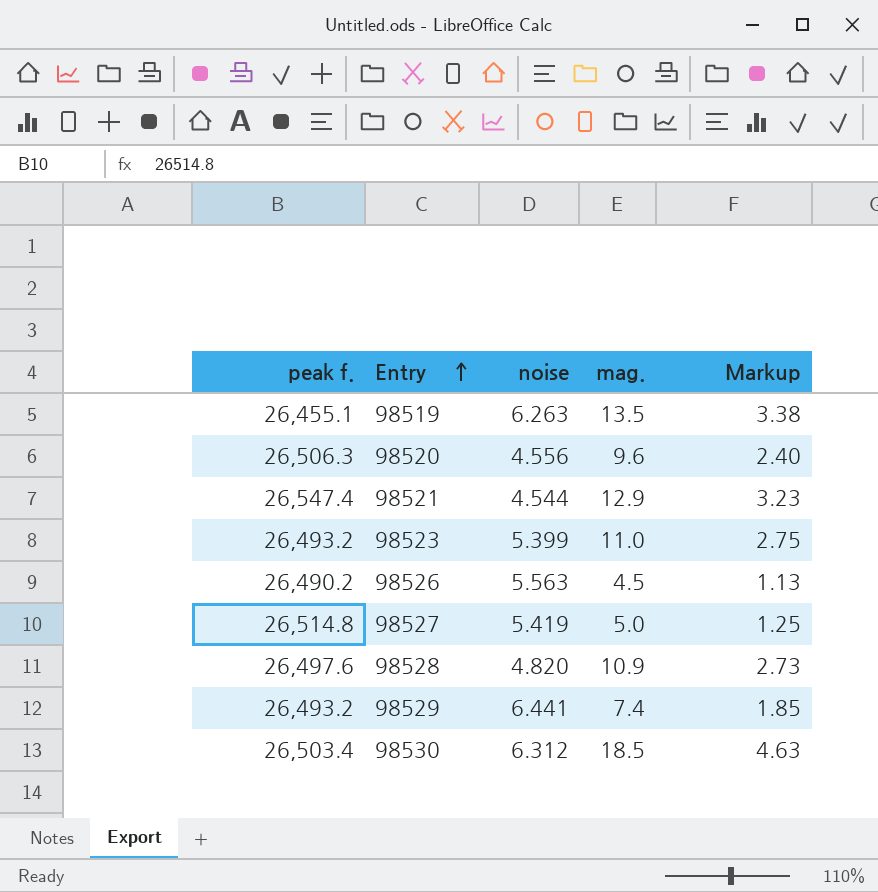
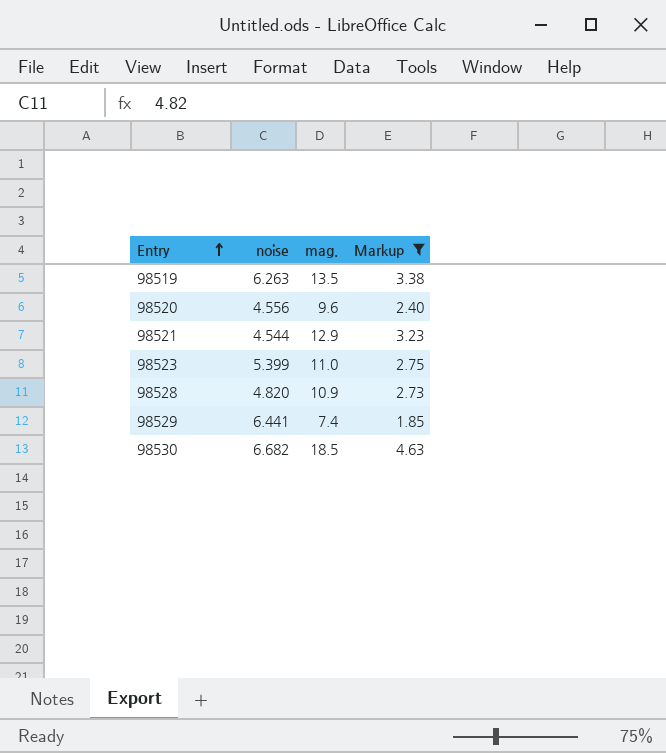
filter: none -> Markup >= 1.85
column peak f. | position: 1 -> none
98530 | noise: 6.312 -> 6.682

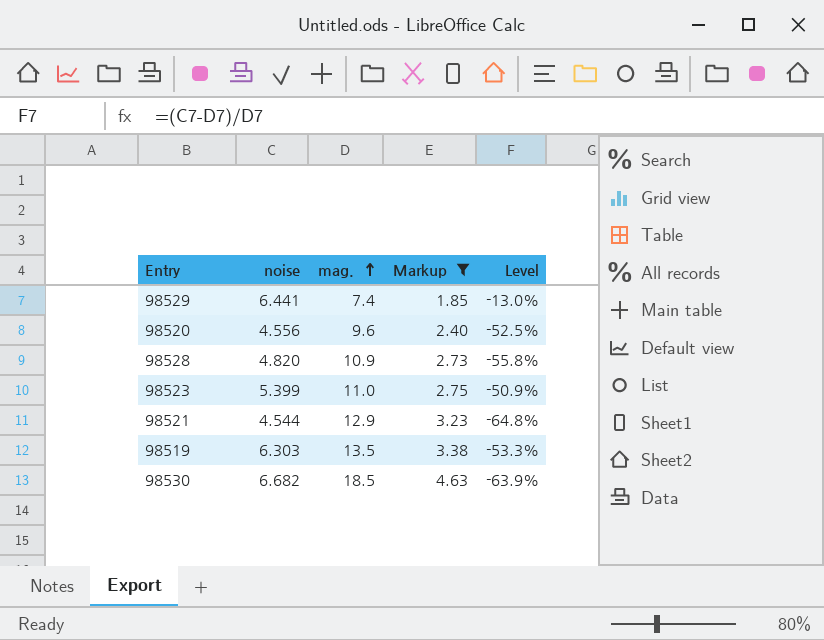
row order: Entry ascending -> mag. ascending
column Level | formula: none -> ([noise] - [mag.]) / [mag.]
98519 | noise: 6.263 -> 6.303

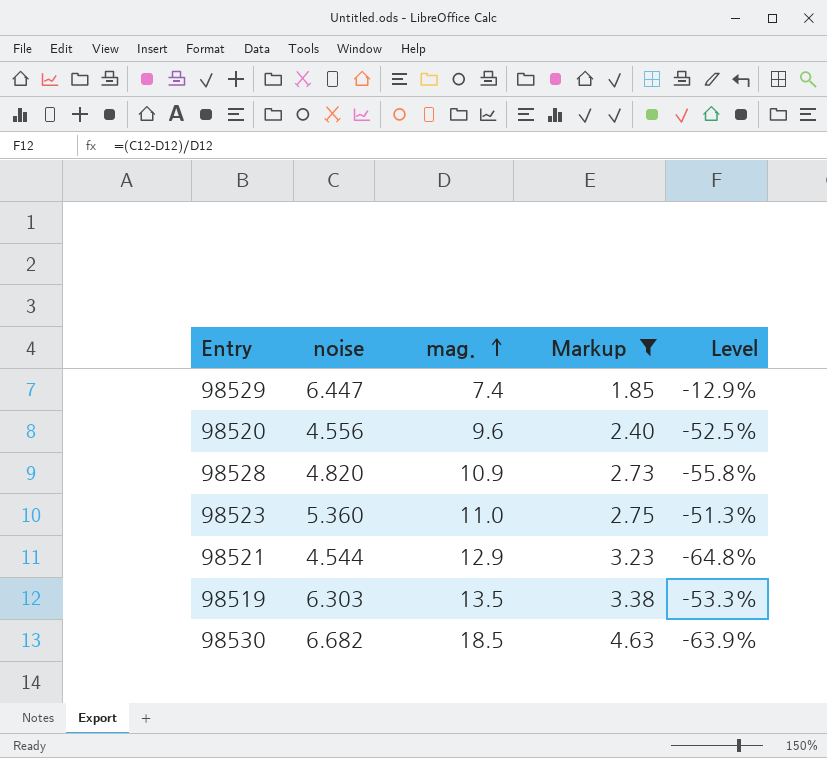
98529 | noise: 6.441 -> 6.447
98529 | Level: -13.0% -> -12.9%
98523 | noise: 5.399 -> 5.360
98523 | Level: -50.9% -> -51.3%

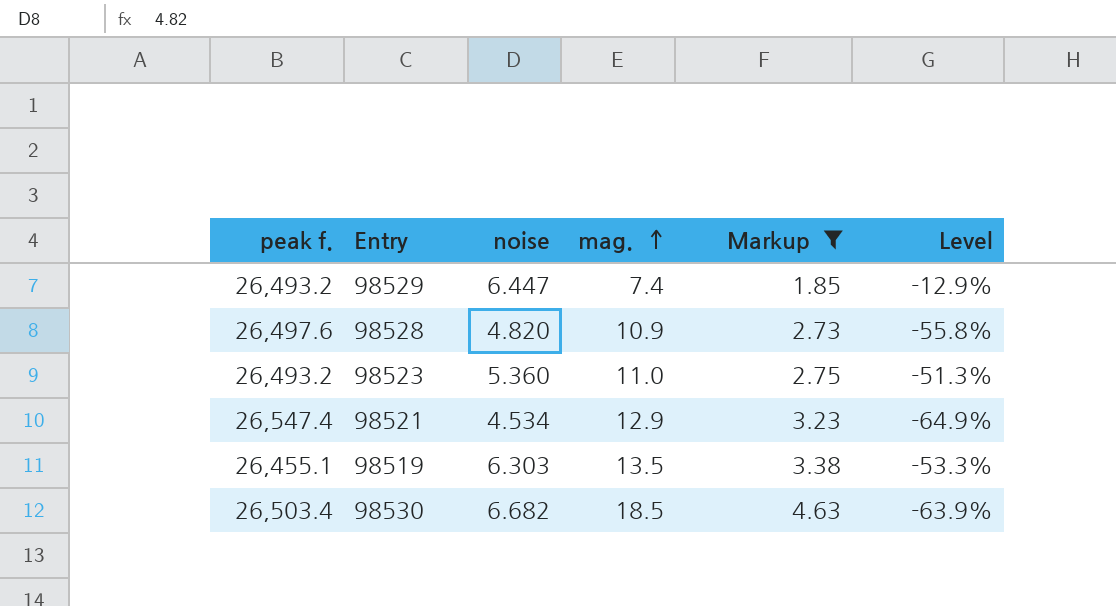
column peak f. | position: none -> 1
row 98520: 4.556 | 9.6 | 2.40 | -52.5% -> none
98521 | noise: 4.544 -> 4.534
98521 | Level: -64.8% -> -64.9%

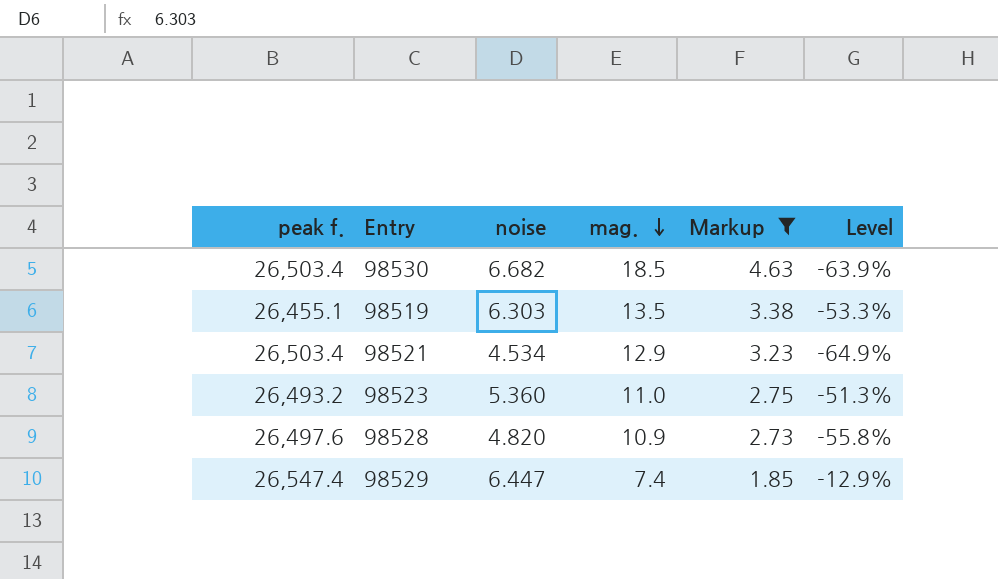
row order: mag. ascending -> mag. descending
98521 | peak f.: 26,547.4 -> 26,503.4
98529 | peak f.: 26,493.2 -> 26,547.4

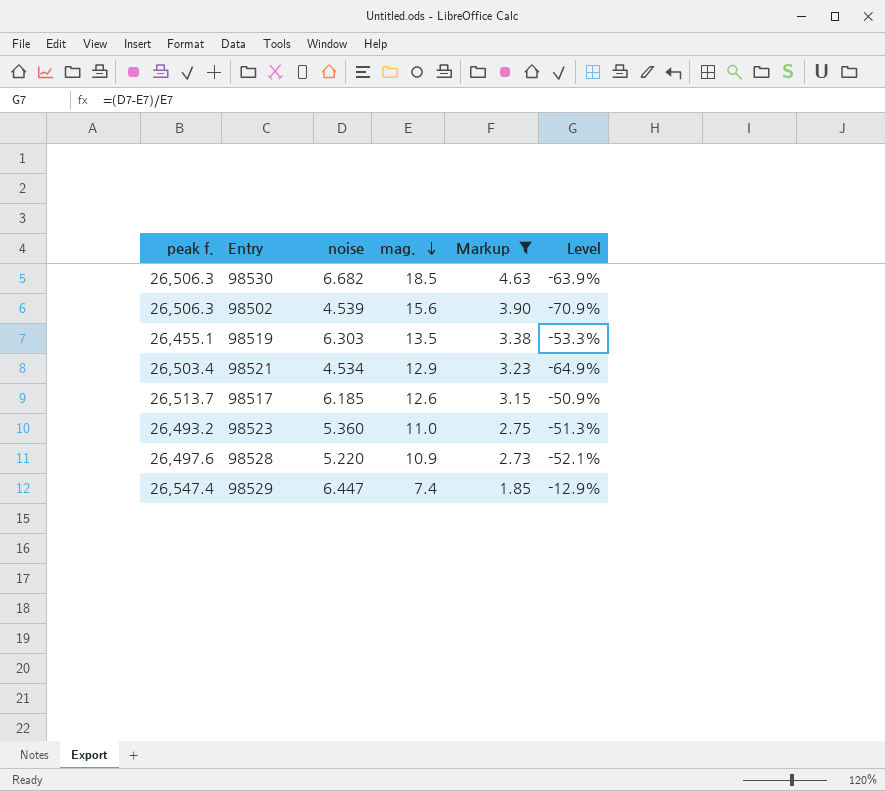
98530 | peak f.: 26,503.4 -> 26,506.3
row 98502: none -> 26,506.3 | 4.539 | 15.6 | 3.90 | -70.9%
row 98517: none -> 26,513.7 | 6.185 | 12.6 | 3.15 | -50.9%
98528 | noise: 4.820 -> 5.220
98528 | Level: -55.8% -> -52.1%

